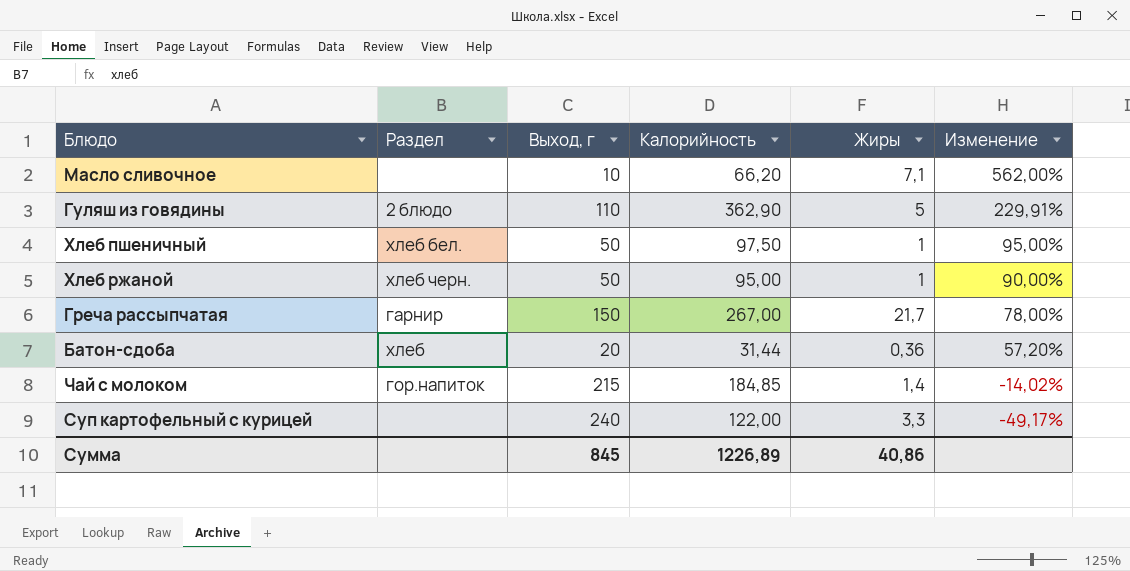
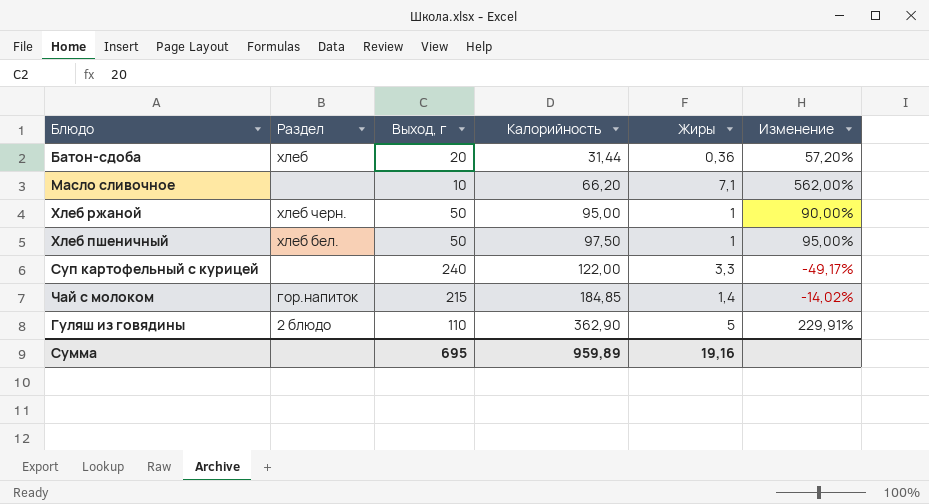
row order: Изменение descending -> Калорийность ascending
row Греча рассыпчатая: гарнир | 150 | 267,00 | 21,7 | 78,00% -> none
Сумма | Выход, г: 845 -> 695
Сумма | Калорийность: 1226,89 -> 959,89
Сумма | Жиры: 40,86 -> 19,16

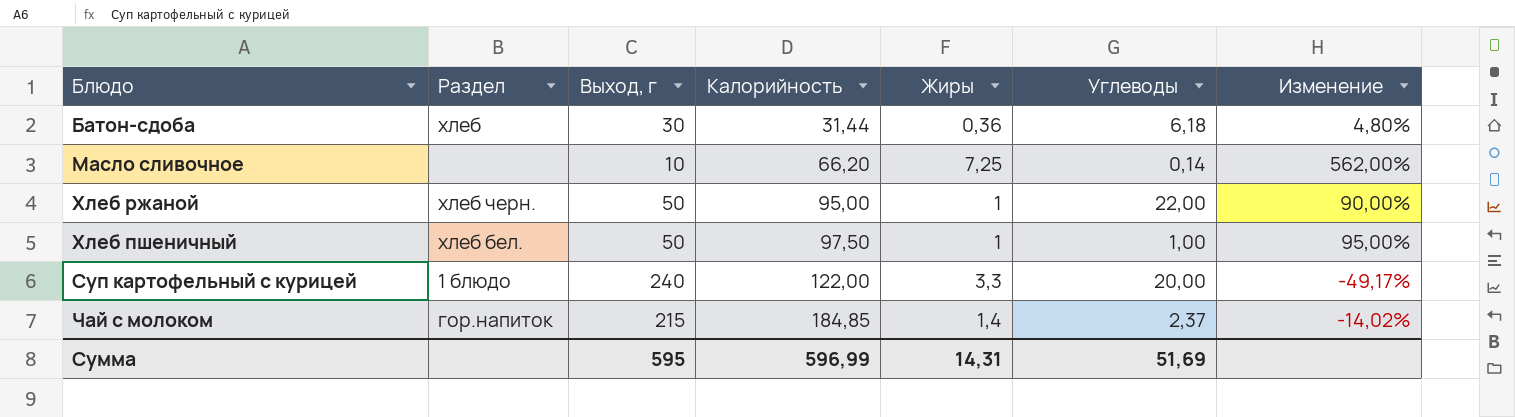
column Углеводы | position: none -> 6
row Гуляш из говядины: 2 блюдо | 110 | 362,90 | 5 | 229,91% -> none
Батон-сдоба | Выход, г: 20 -> 30
Батон-сдоба | Изменение: 57,20% -> 4,80%
Масло сливочное | Жиры: 7,1 -> 7,25
Суп картофельный с курицей | Раздел: none -> 1 блюдо
Сумма | Выход, г: 695 -> 595
Сумма | Калорийность: 959,89 -> 596,99
Сумма | Жиры: 19,16 -> 14,31

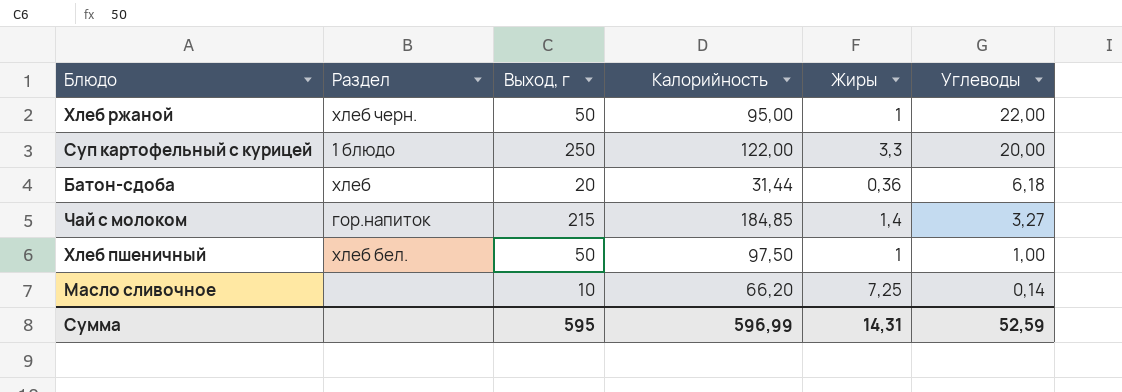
row order: Калорийность ascending -> Углеводы descending
column Изменение | formula: ([Калорийность] - [Выход, г]) / [Выход, г] -> none
Суп картофельный с курицей | Выход, г: 240 -> 250
Батон-сдоба | Выход, г: 30 -> 20
Чай с молоком | Углеводы: 2,37 -> 3,27
Сумма | Углеводы: 51,69 -> 52,59

